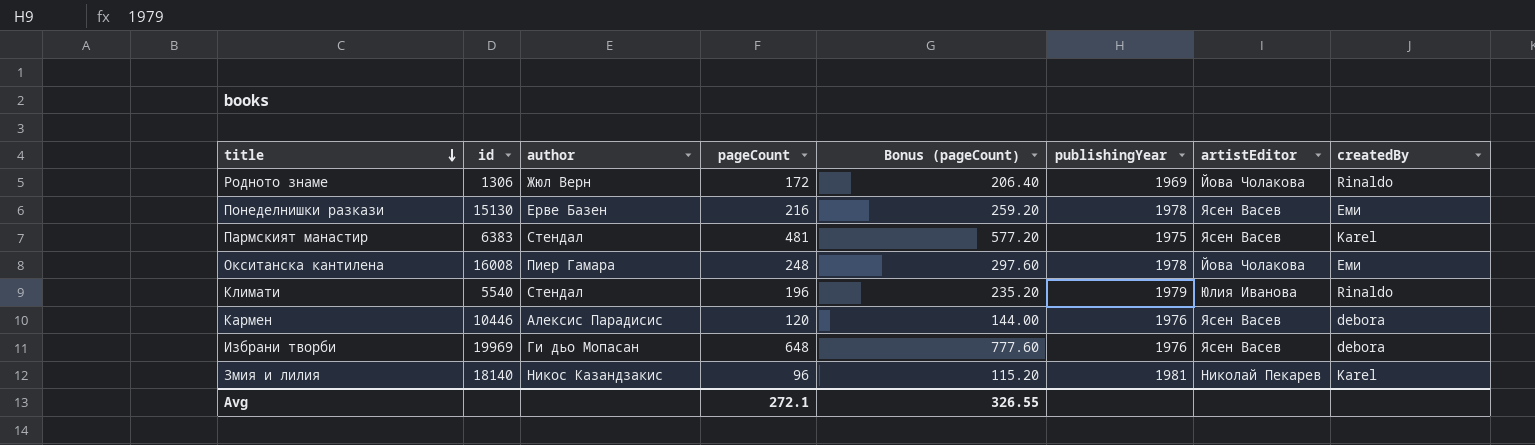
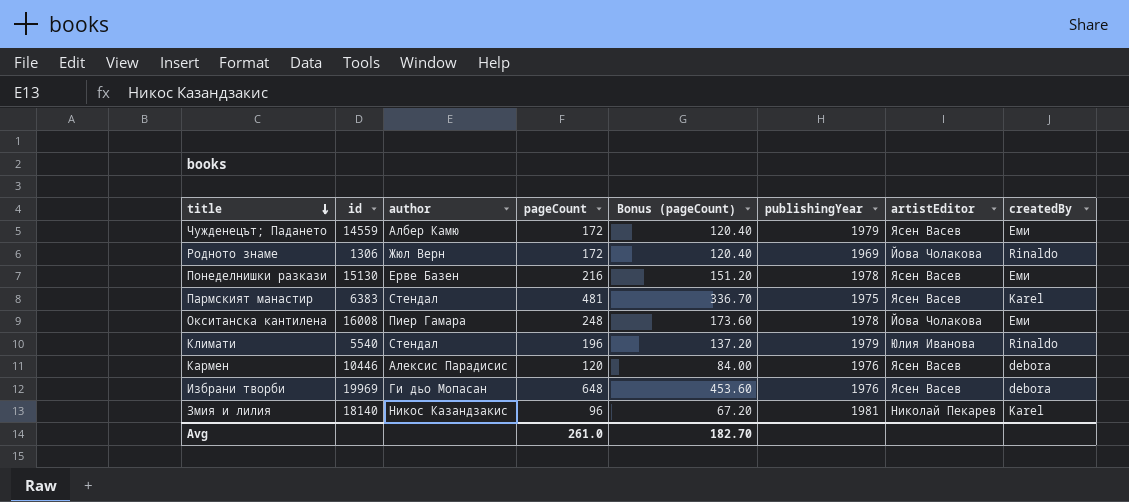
column Bonus (pageCount) | formula: [pageCount] * 1.2 -> [pageCount] * 0.7
row Чужденецът; Падането: none -> 14559 | Албер Камю | 172 | 120.40 | 1979 | Ясен Васев | Еми
Avg | pageCount: 272.1 -> 261.0
Avg | Bonus (pageCount): 326.55 -> 182.70

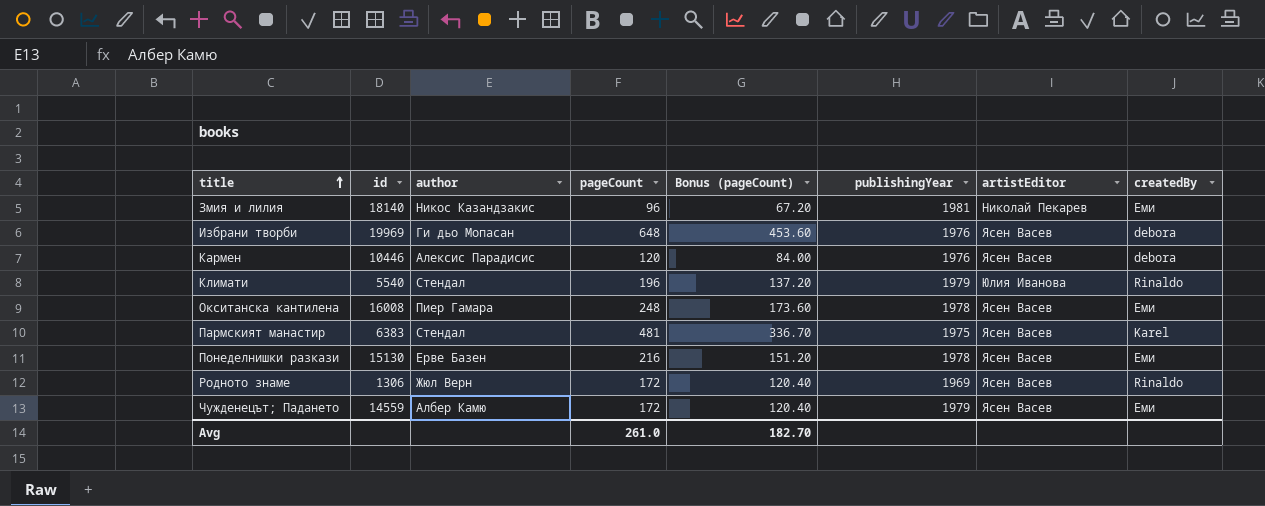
row order: title descending -> title ascending
Змия и лилия | createdBy: Karel -> Еми
Окситанска кантилена | artistEditor: Йова Чолакова -> Ясен Васев
Родното знаме | artistEditor: Йова Чолакова -> Ясен Васев

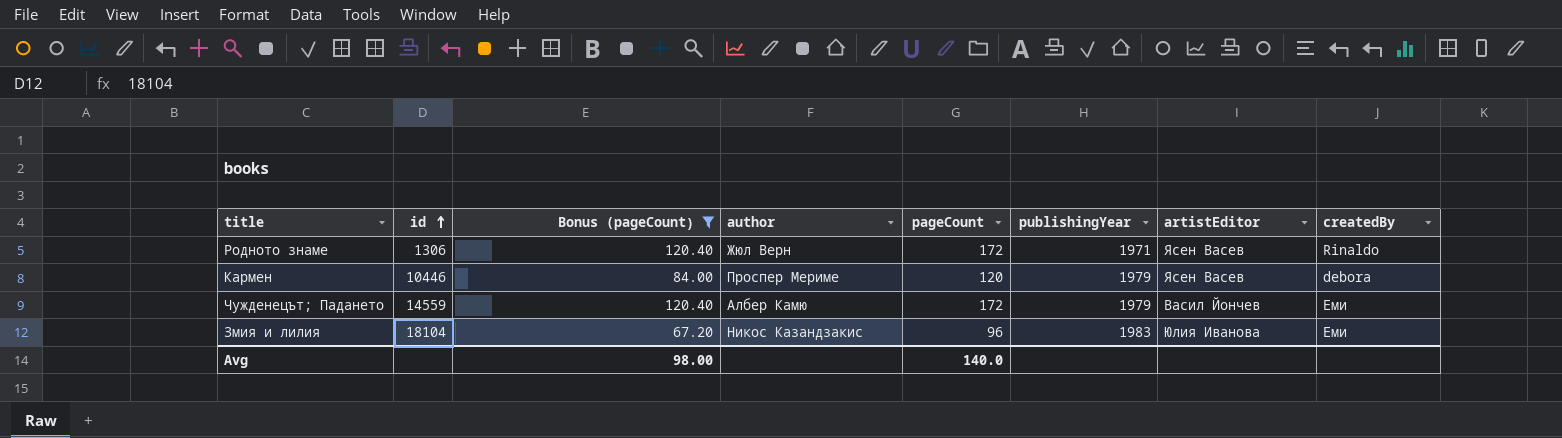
filter: none -> Bonus (pageCount) <= 120.40
row order: title ascending -> id ascending
column Bonus (pageCount) | position: 5 -> 3
Родното знаме | publishingYear: 1969 -> 1971
Кармен | author: Алексис Парадисис -> Проспер Мериме
Кармен | publishingYear: 1976 -> 1979
Чужденецът; Падането | artistEditor: Ясен Васев -> Васил Йончев
Змия и лилия | id: 18140 -> 18104
Змия и лилия | publishingYear: 1981 -> 1983
Змия и лилия | artistEditor: Николай Пекарев -> Юлия Иванова
Avg | Bonus (pageCount): 182.70 -> 98.00
Avg | pageCount: 261.0 -> 140.0

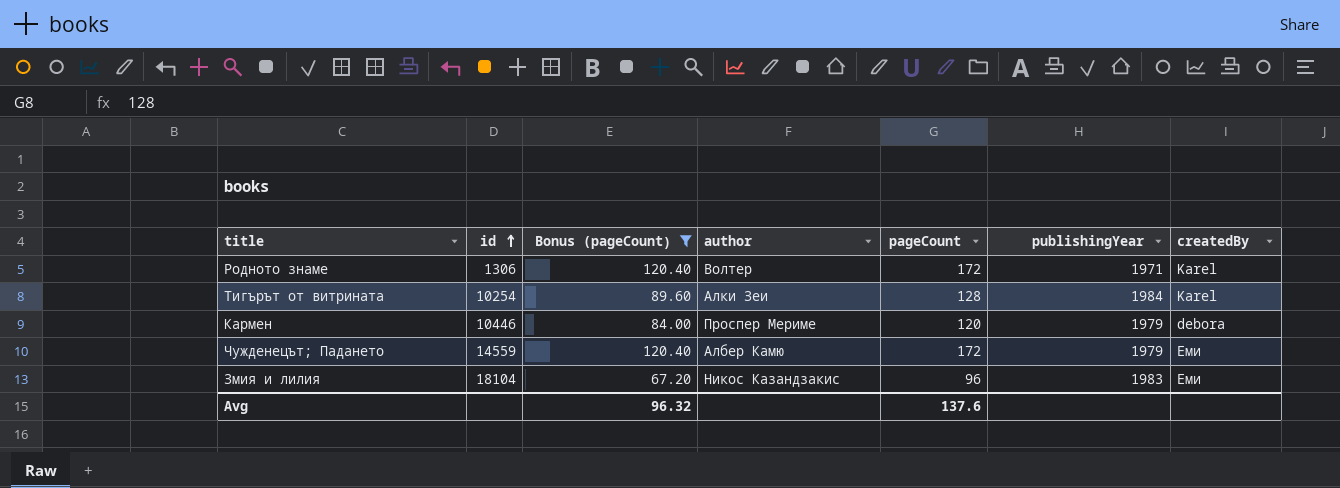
column artistEditor | position: 7 -> none
Родното знаме | author: Жюл Верн -> Волтер
Родното знаме | createdBy: Rinaldo -> Karel
row Тигърът от витрината: none -> 10254 | 89.60 | Алки Зеи | 128 | 1984 | Karel
Avg | Bonus (pageCount): 98.00 -> 96.32
Avg | pageCount: 140.0 -> 137.6

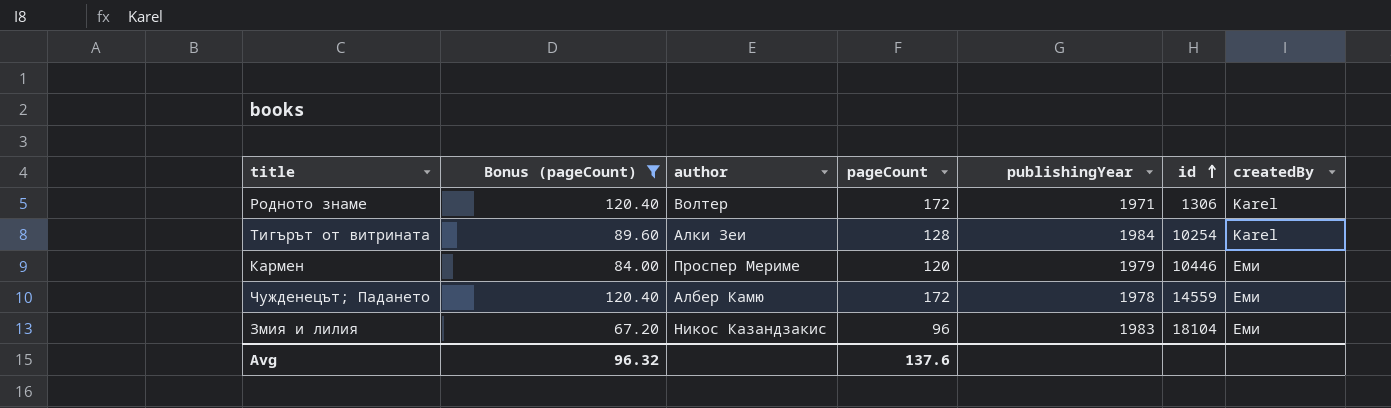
column id | position: 2 -> 6
Кармен | createdBy: debora -> Еми
Чужденецът; Падането | publishingYear: 1979 -> 1978

